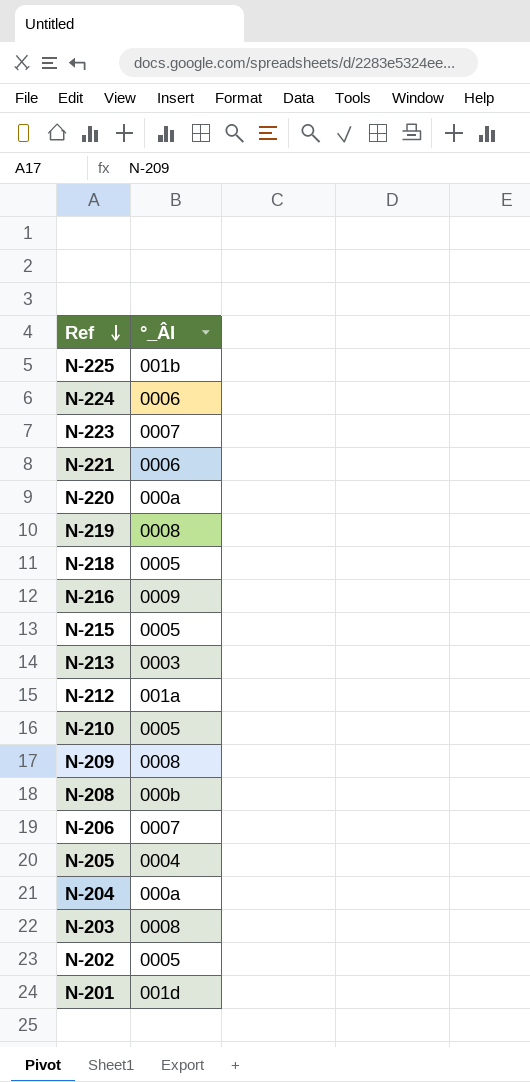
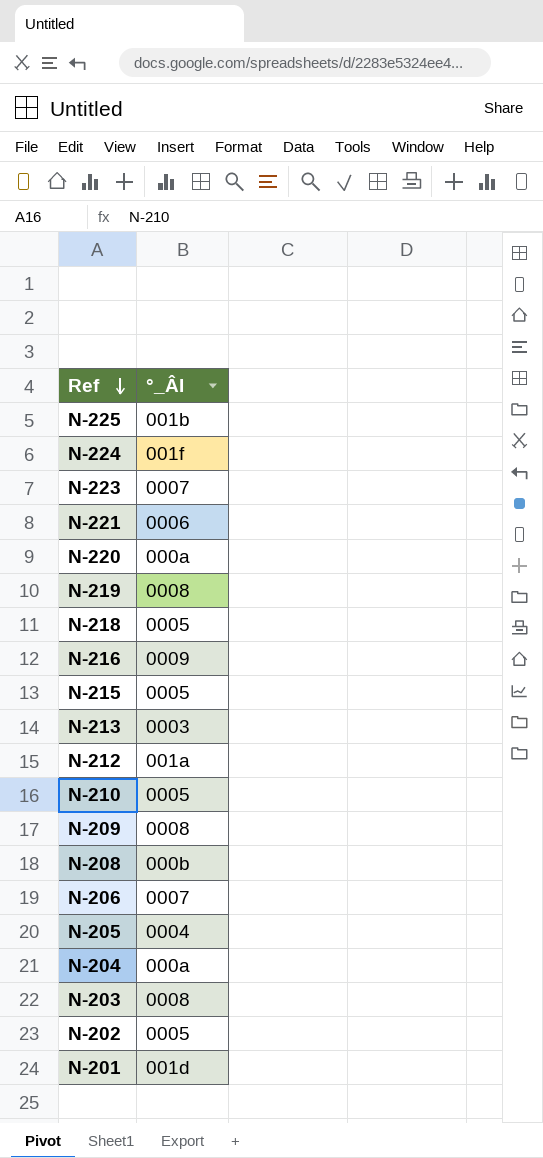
N-224 | °_ÂI: 0006 -> 001f

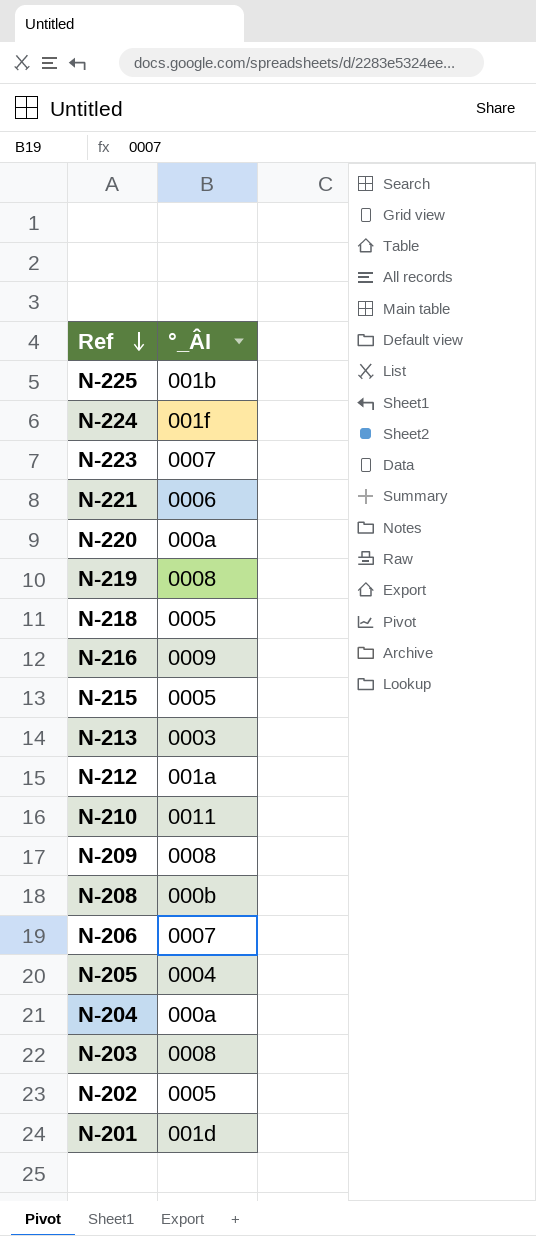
N-210 | °_ÂI: 0005 -> 0011

